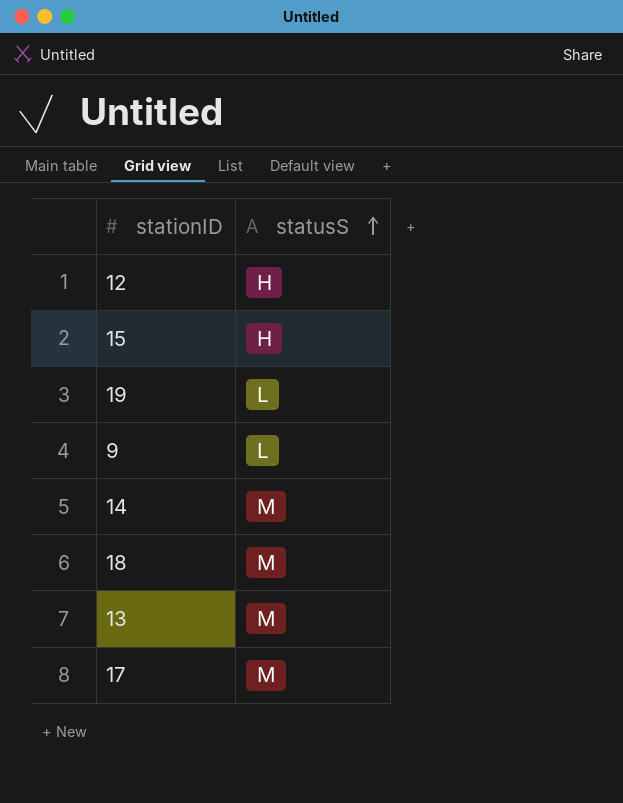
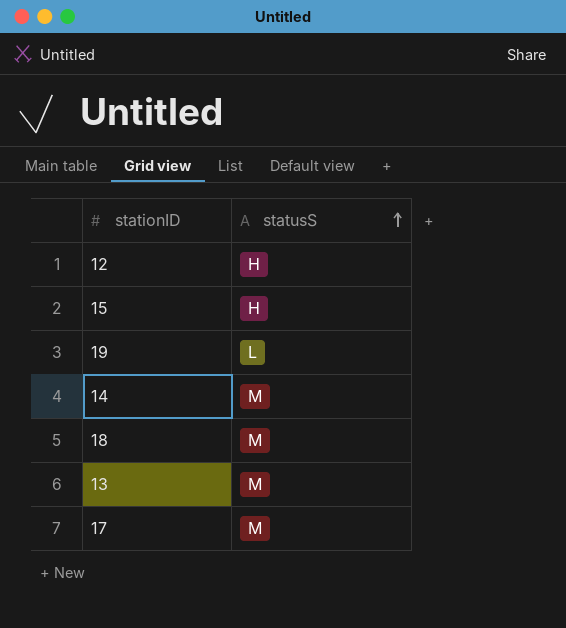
row 9: L -> none

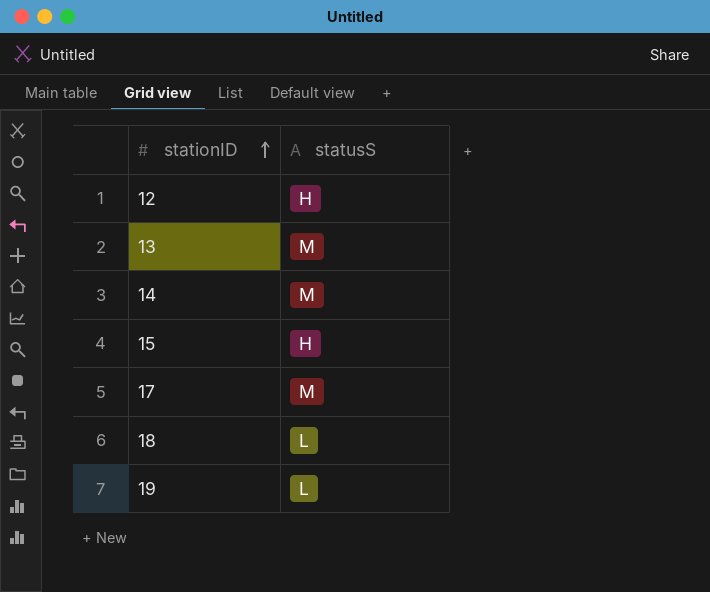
row order: statusS ascending -> stationID ascending
18 | statusS: M -> L

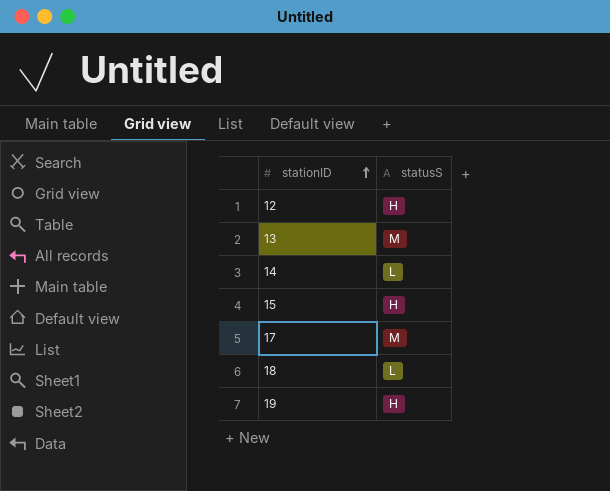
14 | statusS: M -> L
19 | statusS: L -> H

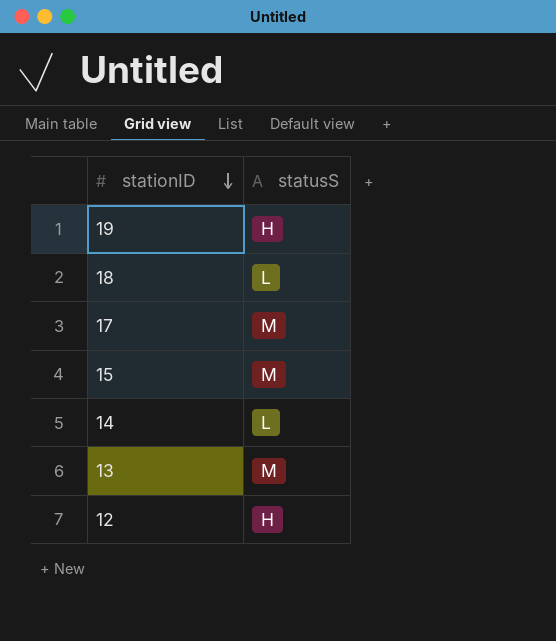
row order: stationID ascending -> stationID descending
15 | statusS: H -> M

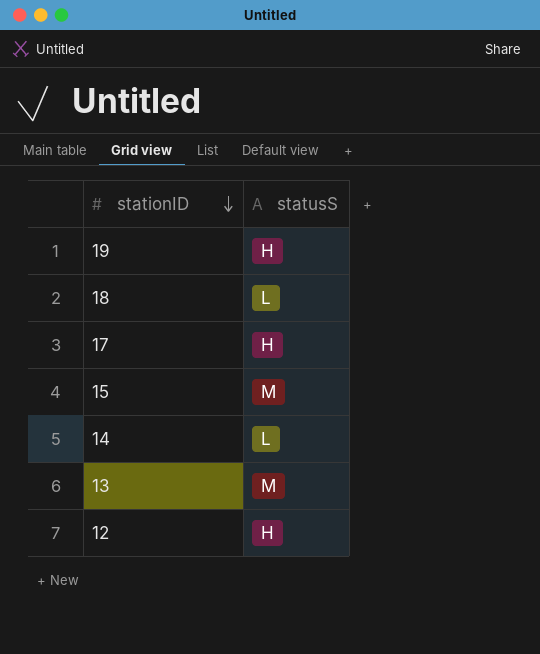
17 | statusS: M -> H

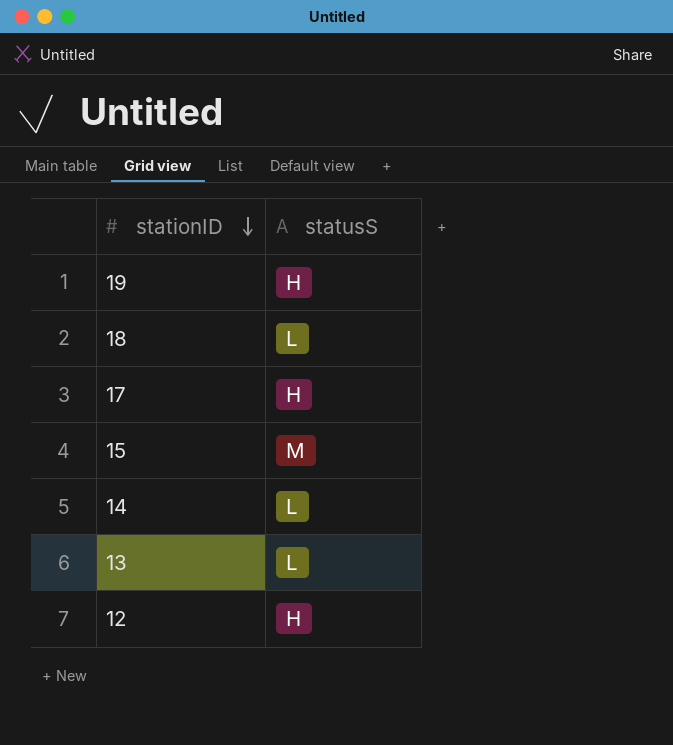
13 | statusS: M -> L

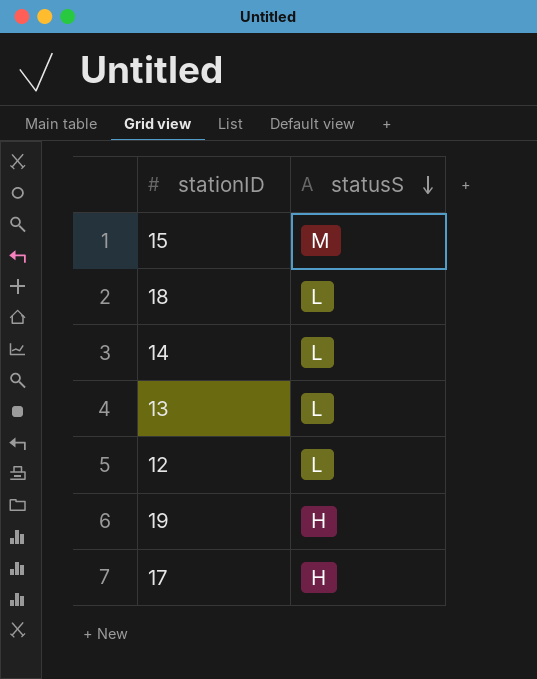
row order: stationID descending -> statusS descending
12 | statusS: H -> L

